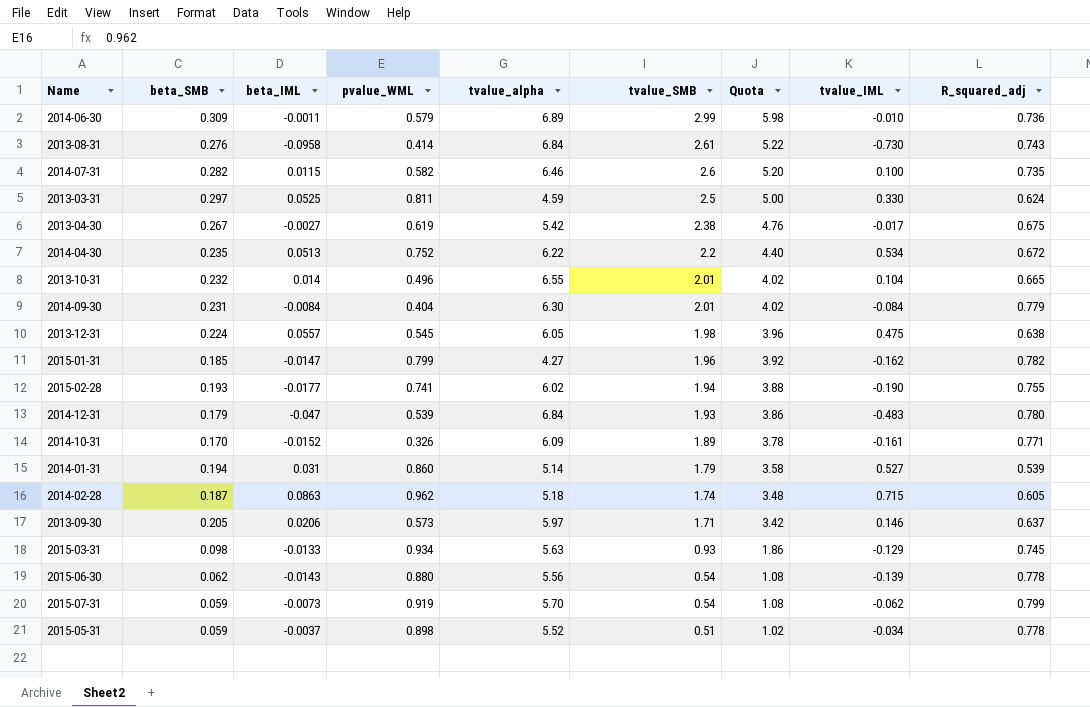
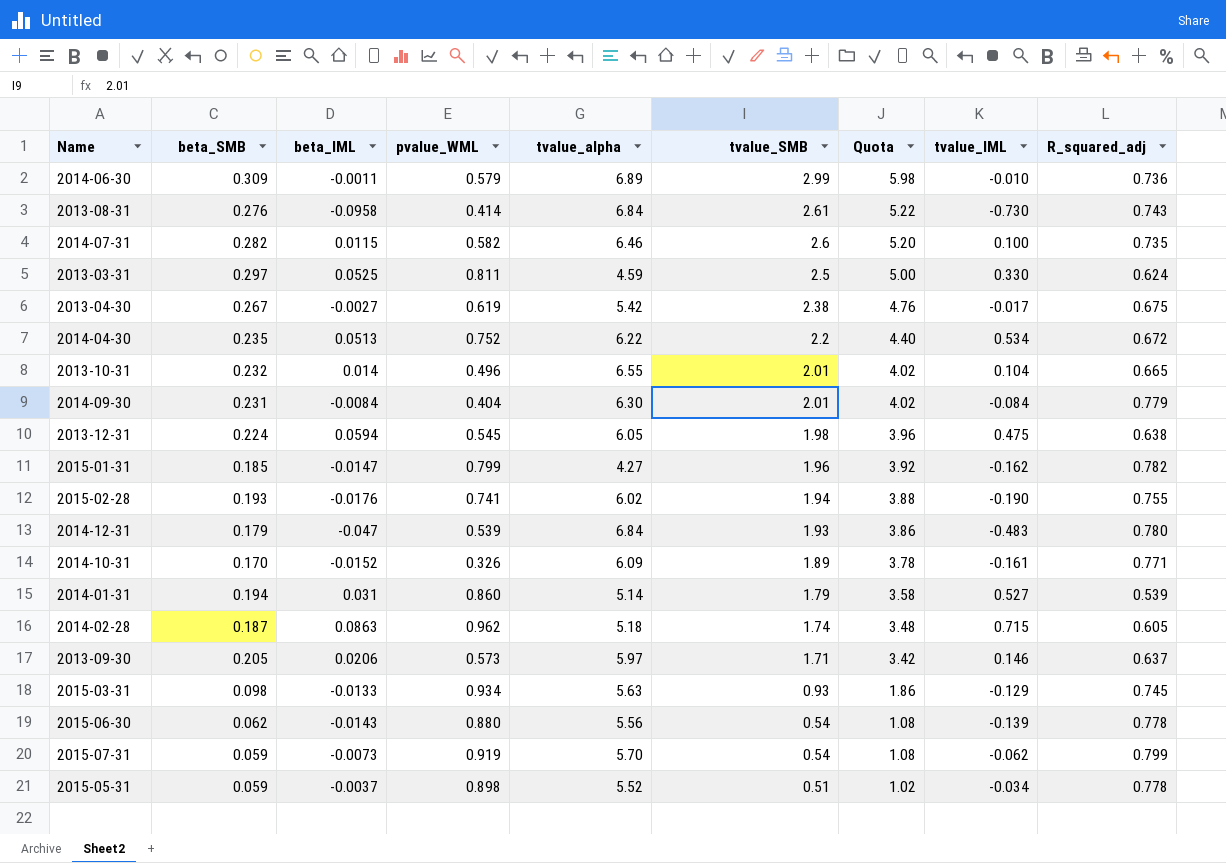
2013-12-31 | beta_IML: 0.0557 -> 0.0594
2015-02-28 | beta_IML: -0.0177 -> -0.0176

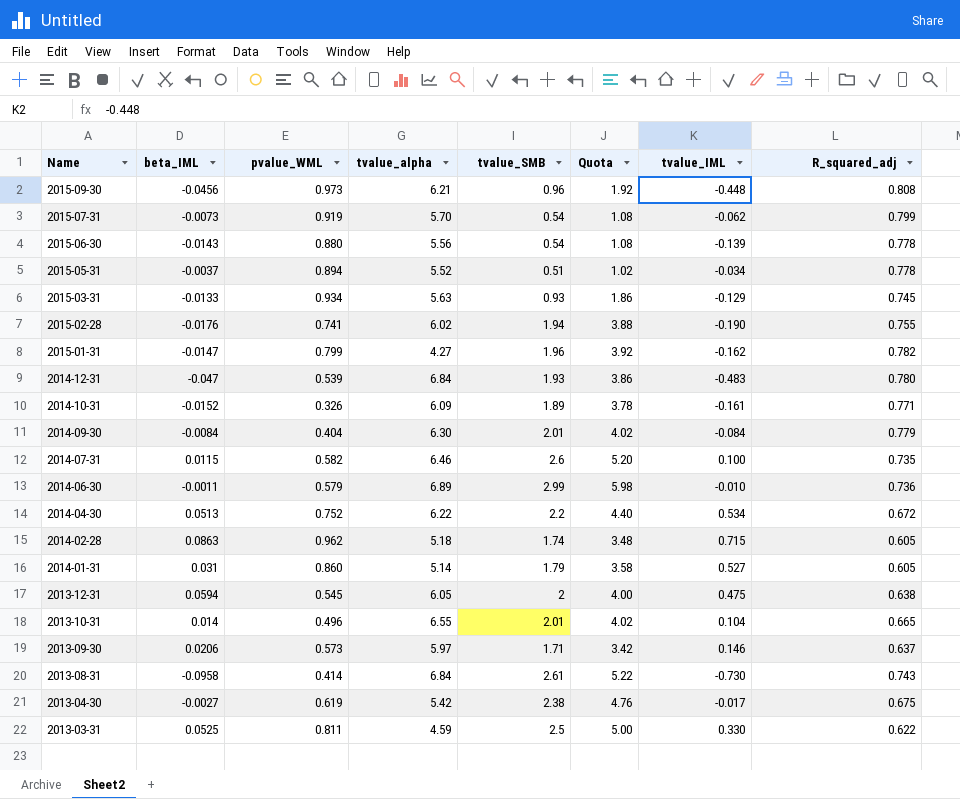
row order: tvalue_SMB descending -> Name descending
column beta_SMB | position: 2 -> none
row 2015-09-30: none -> -0.0456 | 0.973 | 6.21 | 0.96 | 1.92 | -0.448 | 0.808
2015-05-31 | pvalue_WML: 0.898 -> 0.894
2014-01-31 | R_squared_adj: 0.539 -> 0.605
2013-12-31 | tvalue_SMB: 1.98 -> 2
2013-12-31 | Quota: 3.96 -> 4.00
2013-03-31 | R_squared_adj: 0.624 -> 0.622

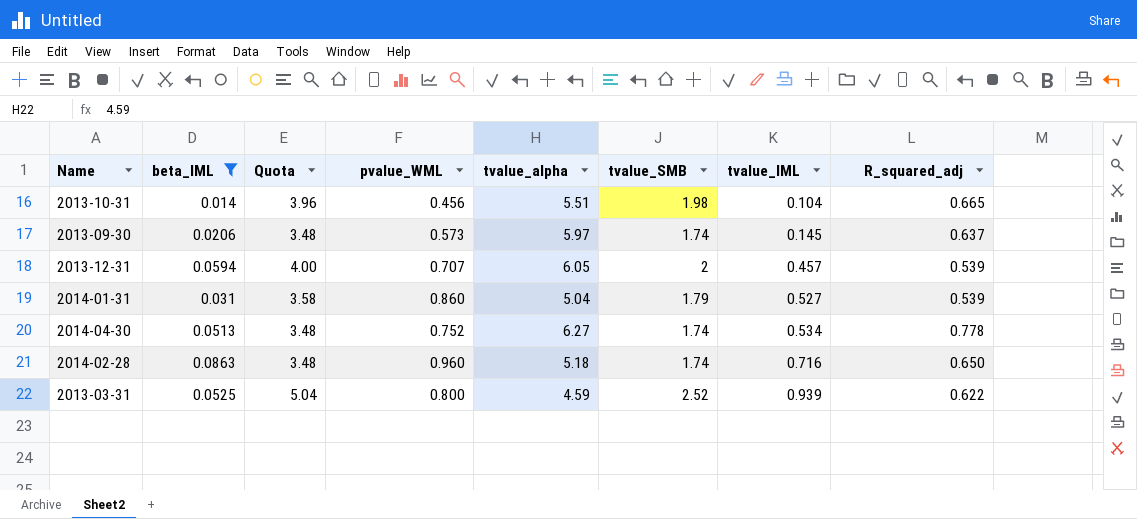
filter: none -> beta_IML >= 0.014
row order: Name descending -> tvalue_IML ascending
column Quota | position: 6 -> 3
2013-10-31 | Quota: 4.02 -> 3.96
2013-10-31 | pvalue_WML: 0.496 -> 0.456
2013-10-31 | tvalue_alpha: 6.55 -> 5.51
2013-10-31 | tvalue_SMB: 2.01 -> 1.98
2013-09-30 | Quota: 3.42 -> 3.48
2013-09-30 | tvalue_SMB: 1.71 -> 1.74
2013-09-30 | tvalue_IML: 0.146 -> 0.145
2013-12-31 | pvalue_WML: 0.545 -> 0.707
2013-12-31 | tvalue_IML: 0.475 -> 0.457
2013-12-31 | R_squared_adj: 0.638 -> 0.539
2014-01-31 | tvalue_alpha: 5.14 -> 5.04
2014-01-31 | R_squared_adj: 0.605 -> 0.539
2014-04-30 | Quota: 4.40 -> 3.48
2014-04-30 | tvalue_alpha: 6.22 -> 6.27
2014-04-30 | tvalue_SMB: 2.2 -> 1.74
2014-04-30 | R_squared_adj: 0.672 -> 0.778
2014-02-28 | pvalue_WML: 0.962 -> 0.960
2014-02-28 | tvalue_IML: 0.715 -> 0.716
2014-02-28 | R_squared_adj: 0.605 -> 0.650
2013-03-31 | Quota: 5.00 -> 5.04
2013-03-31 | pvalue_WML: 0.811 -> 0.800
2013-03-31 | tvalue_SMB: 2.5 -> 2.52
2013-03-31 | tvalue_IML: 0.330 -> 0.939

